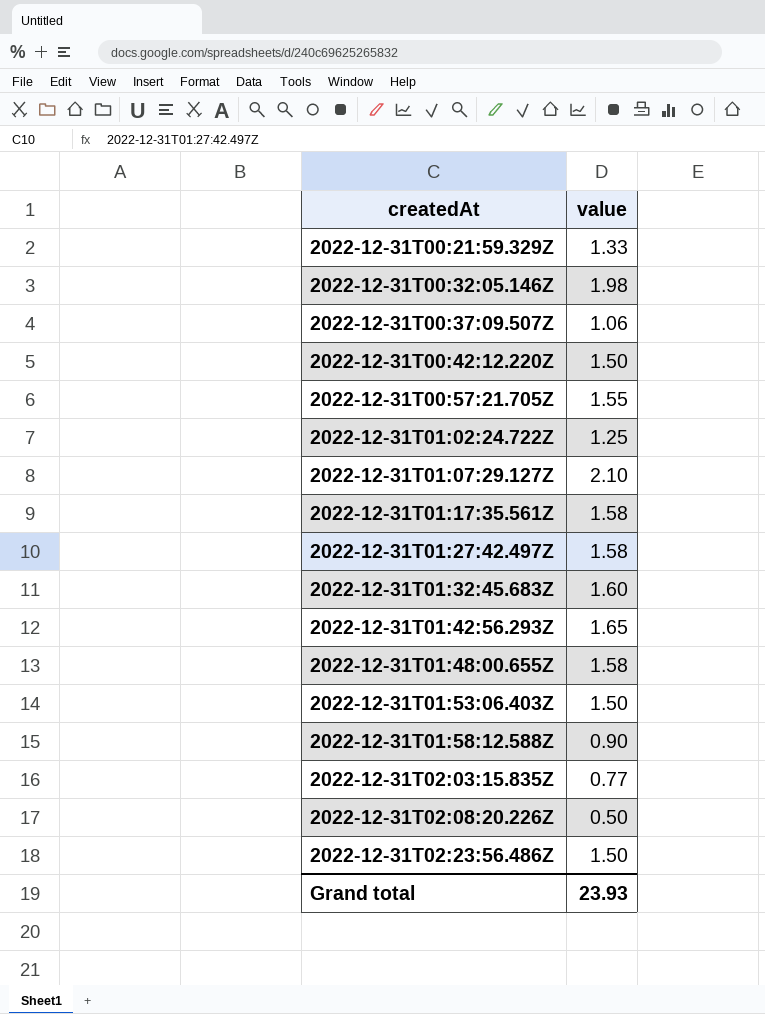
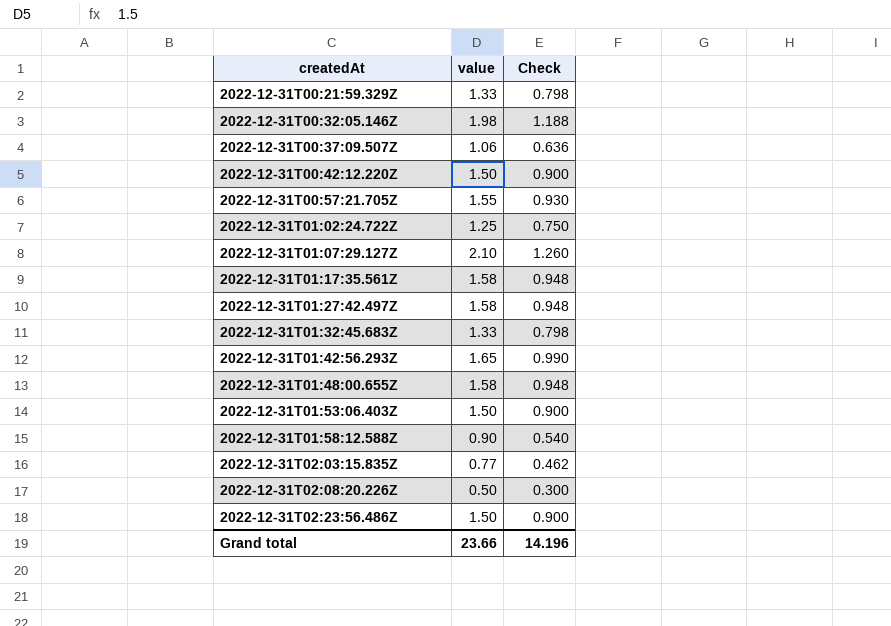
column Check | formula: none -> [value] * 0.6
2022-12-31T01:32:45.683Z | value: 1.60 -> 1.33
Grand total | value: 23.93 -> 23.66

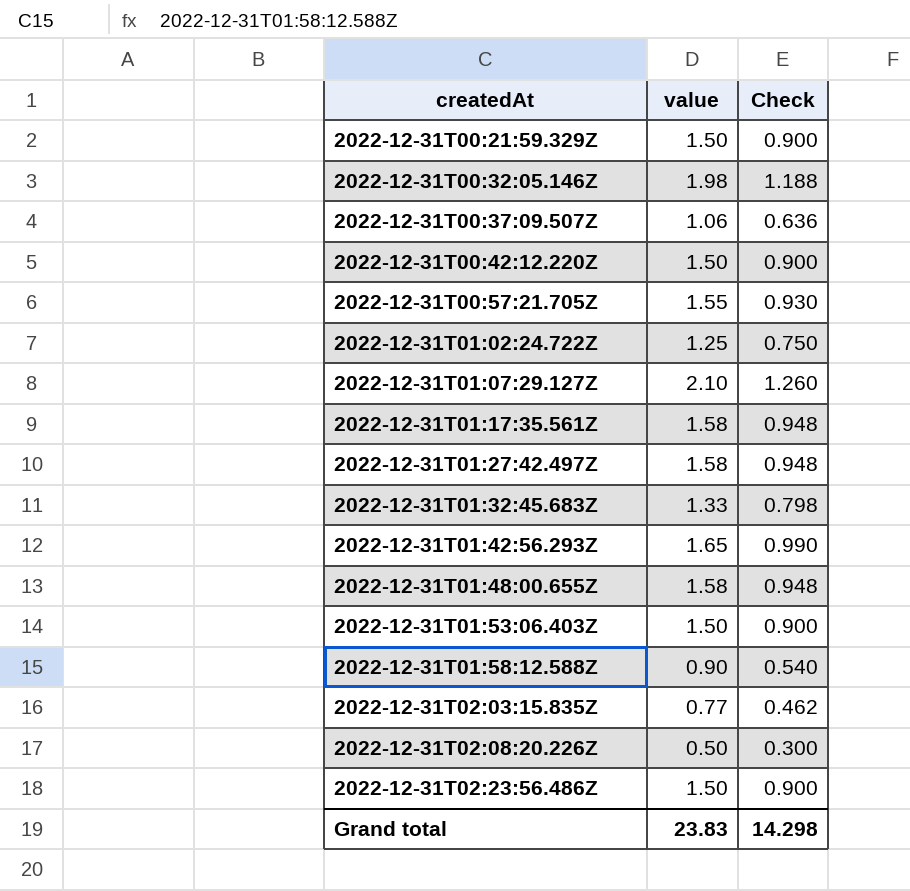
2022-12-31T00:21:59.329Z | value: 1.33 -> 1.50
2022-12-31T00:21:59.329Z | Check: 0.798 -> 0.900
Grand total | value: 23.66 -> 23.83
Grand total | Check: 14.196 -> 14.298

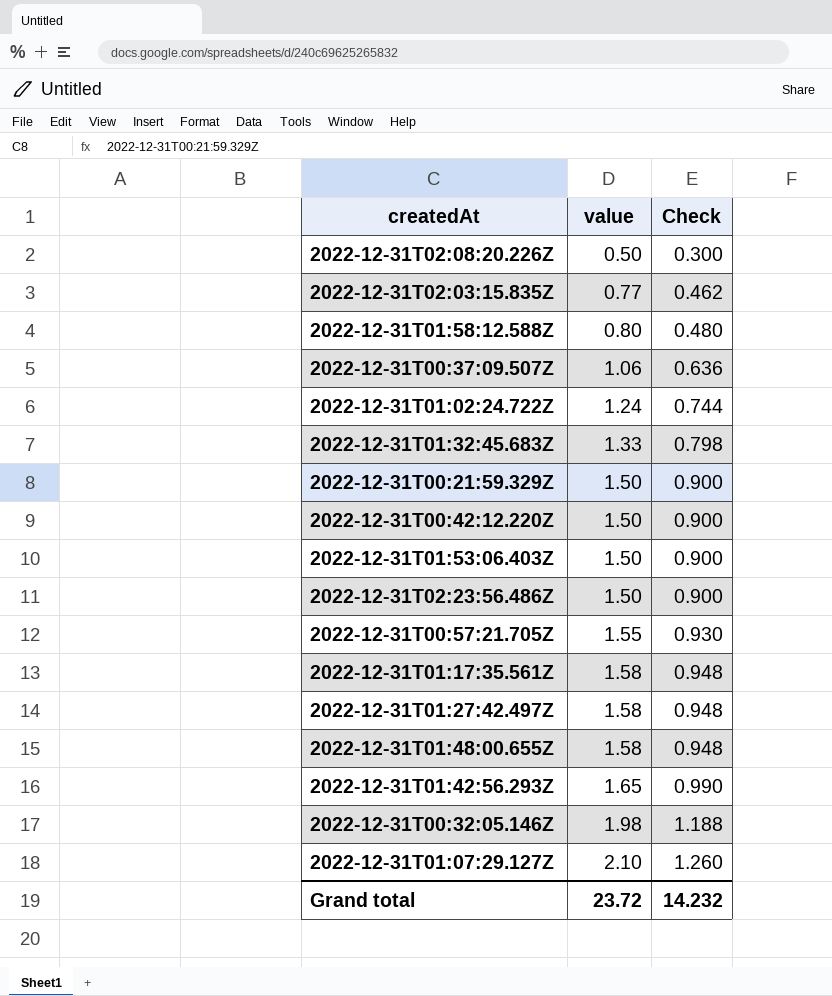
row order: createdAt ascending -> value ascending
2022-12-31T01:58:12.588Z | value: 0.90 -> 0.80
2022-12-31T01:58:12.588Z | Check: 0.540 -> 0.480
2022-12-31T01:02:24.722Z | value: 1.25 -> 1.24
2022-12-31T01:02:24.722Z | Check: 0.750 -> 0.744
Grand total | value: 23.83 -> 23.72
Grand total | Check: 14.298 -> 14.232

